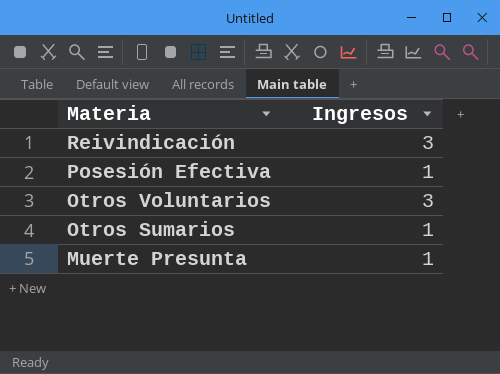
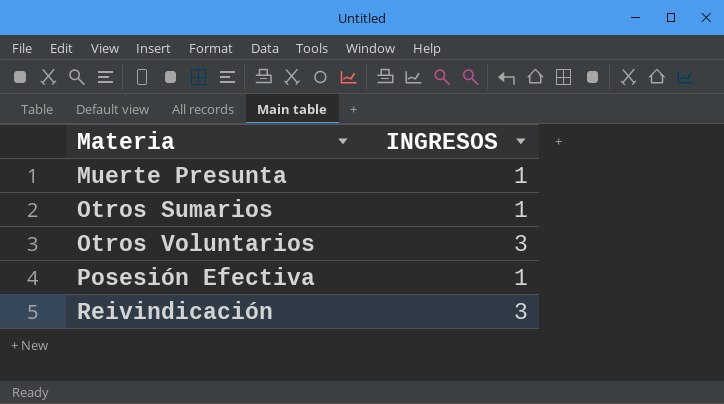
row order: Materia descending -> Materia ascending
column name: Ingresos -> INGRESOS

